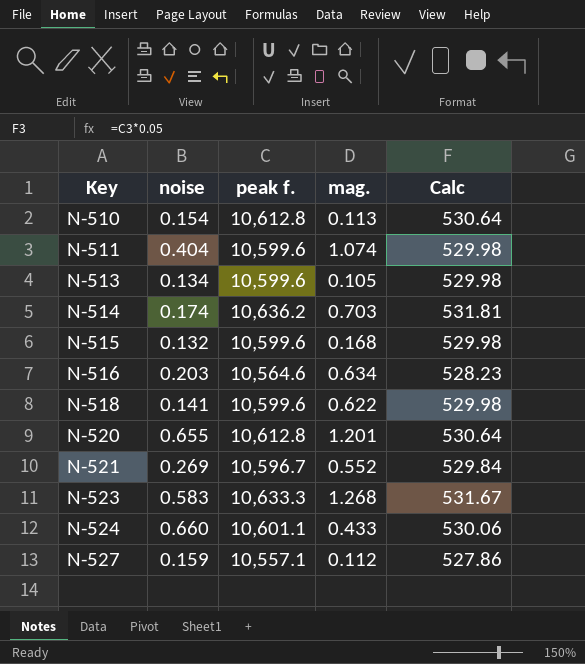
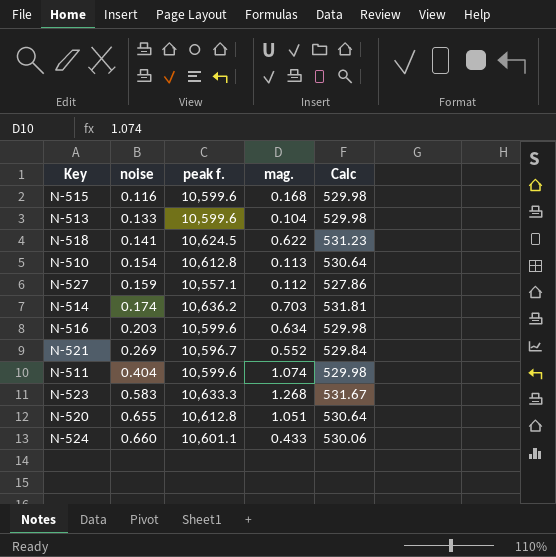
row order: Key ascending -> noise ascending
N-515 | noise: 0.132 -> 0.116
N-513 | noise: 0.134 -> 0.133
N-513 | mag.: 0.105 -> 0.104
N-518 | peak f.: 10,599.6 -> 10,624.5
N-518 | Calc: 529.98 -> 531.23
N-516 | peak f.: 10,564.6 -> 10,599.6
N-516 | Calc: 528.23 -> 529.98
N-520 | mag.: 1.201 -> 1.051

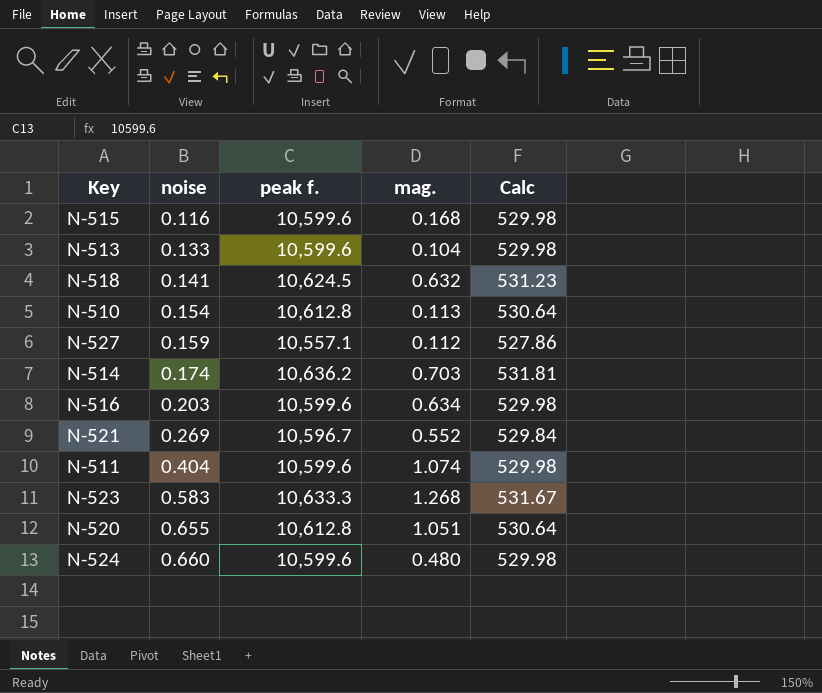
N-518 | mag.: 0.622 -> 0.632
N-524 | peak f.: 10,601.1 -> 10,599.6
N-524 | mag.: 0.433 -> 0.480
N-524 | Calc: 530.06 -> 529.98

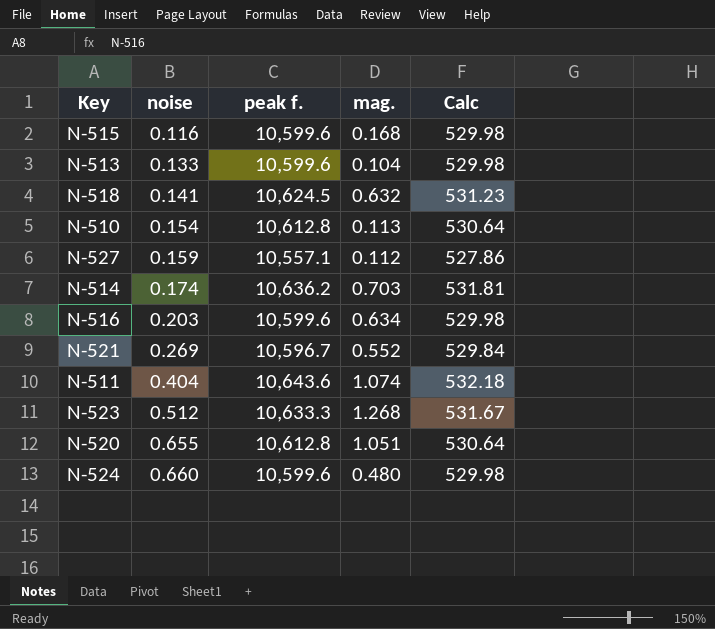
N-511 | peak f.: 10,599.6 -> 10,643.6
N-511 | Calc: 529.98 -> 532.18
N-523 | noise: 0.583 -> 0.512

